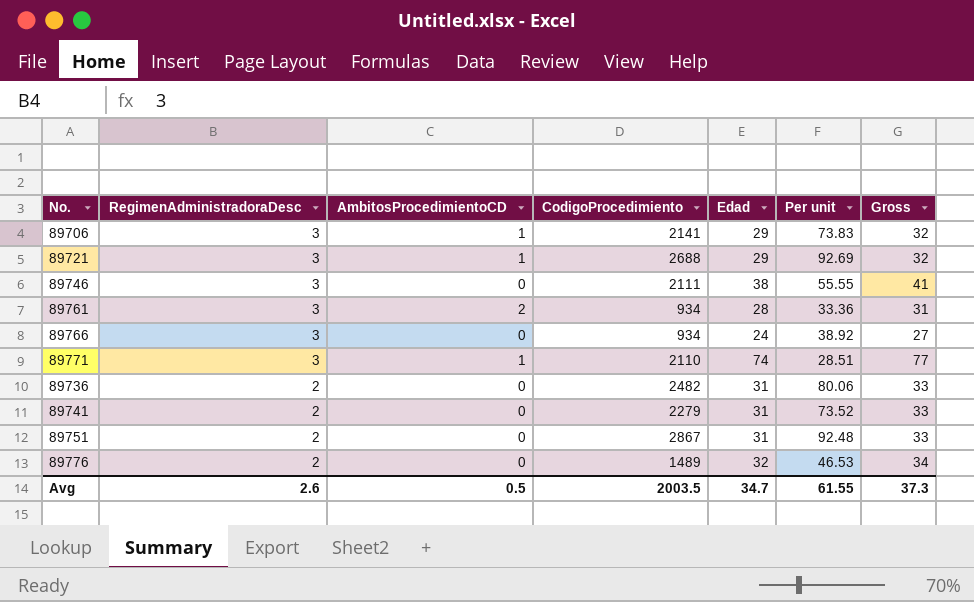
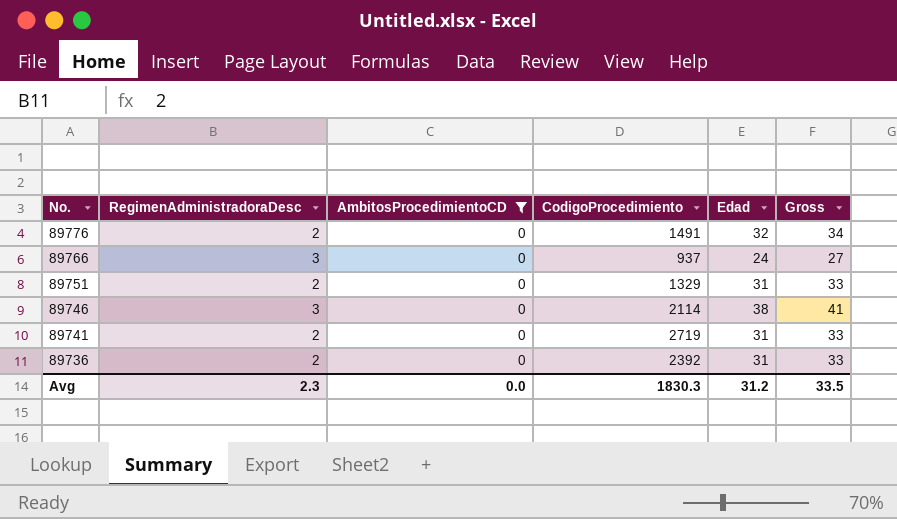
filter: none -> AmbitosProcedimientoCD = 0
row order: RegimenAdministradoraDesc descending -> No. descending
column Per unit | formula: [CodigoProcedimiento] / [Edad] -> none
89776 | CodigoProcedimiento: 1489 -> 1491
89766 | CodigoProcedimiento: 934 -> 937
89751 | CodigoProcedimiento: 2867 -> 1329
89746 | CodigoProcedimiento: 2111 -> 2114
89741 | CodigoProcedimiento: 2279 -> 2719
89736 | CodigoProcedimiento: 2482 -> 2392
Avg | RegimenAdministradoraDesc: 2.6 -> 2.3
Avg | AmbitosProcedimientoCD: 0.5 -> 0.0
Avg | CodigoProcedimiento: 2003.5 -> 1830.3
Avg | Edad: 34.7 -> 31.2
Avg | Gross: 37.3 -> 33.5

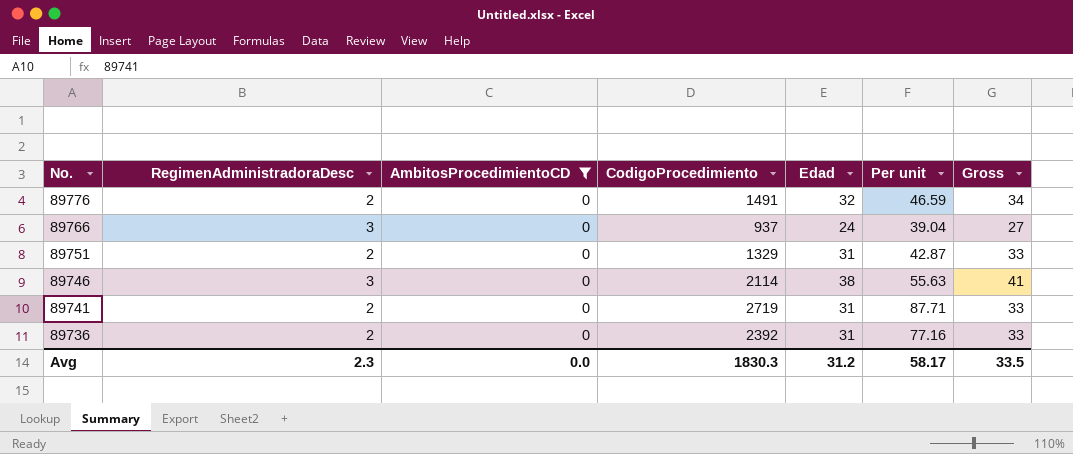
column Per unit | formula: none -> [CodigoProcedimiento] / [Edad]

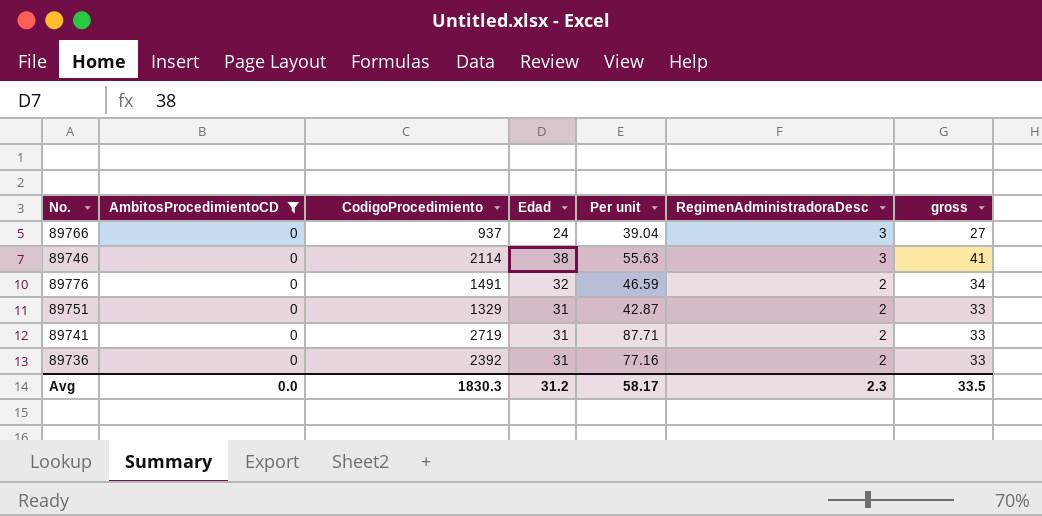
row order: No. descending -> RegimenAdministradoraDesc descending
column RegimenAdministradoraDesc | position: 2 -> 6
column name: Gross -> gross

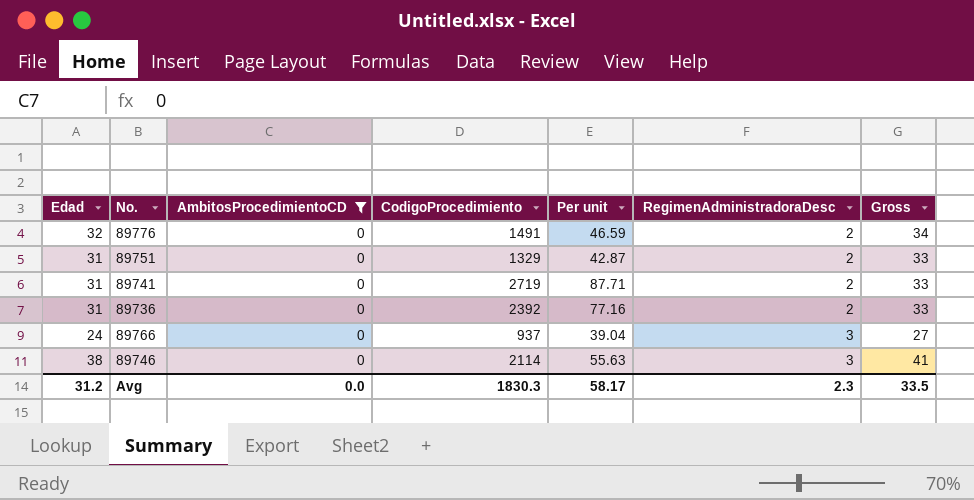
row order: RegimenAdministradoraDesc descending -> RegimenAdministradoraDesc ascending
column Edad | position: 4 -> 1
column name: gross -> Gross

